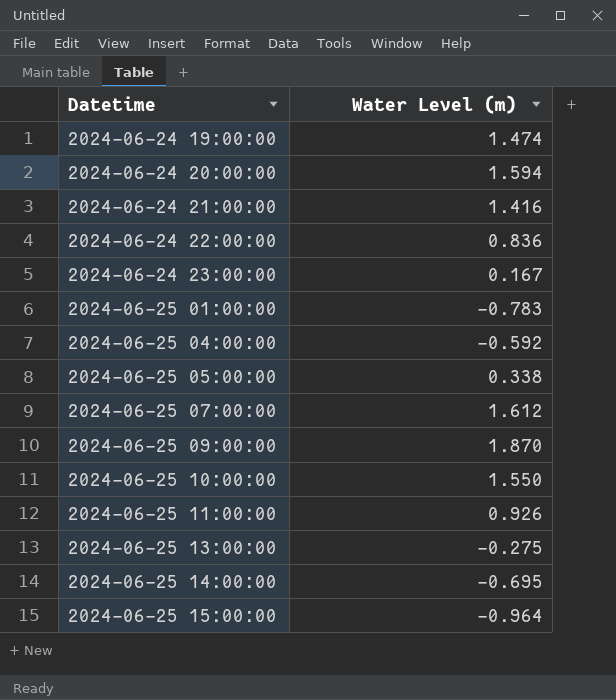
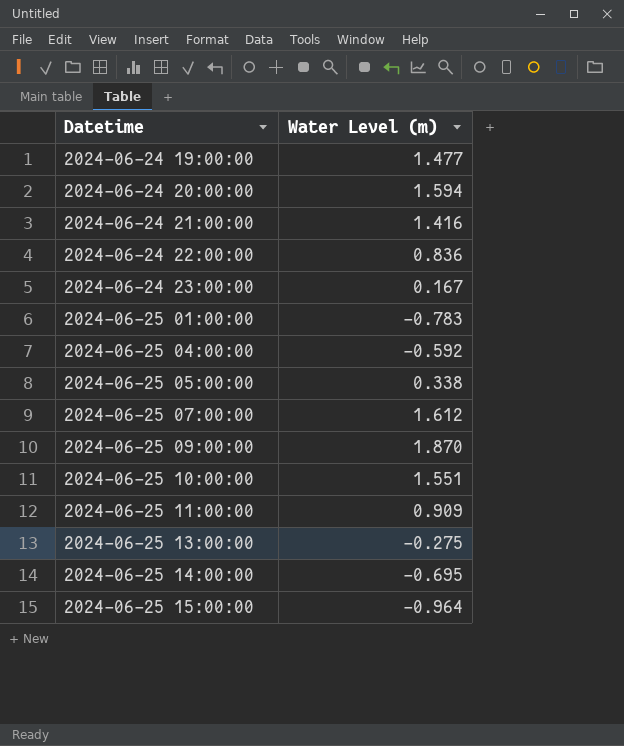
2024-06-24 19:00:00 | Water Level (m): 1.474 -> 1.477
2024-06-25 10:00:00 | Water Level (m): 1.550 -> 1.551
2024-06-25 11:00:00 | Water Level (m): 0.926 -> 0.909

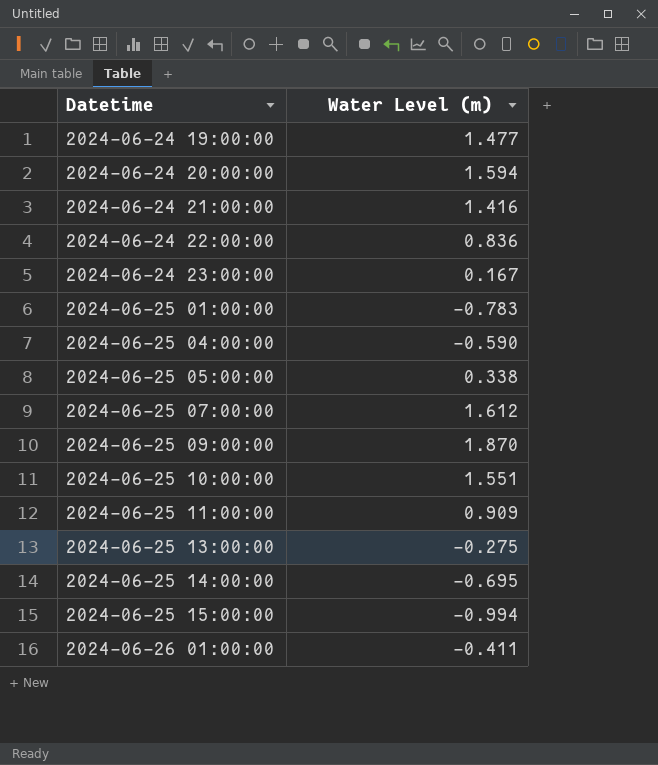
2024-06-25 04:00:00 | Water Level (m): -0.592 -> -0.590
2024-06-25 15:00:00 | Water Level (m): -0.964 -> -0.994
row 2024-06-26 01:00:00: none -> -0.411

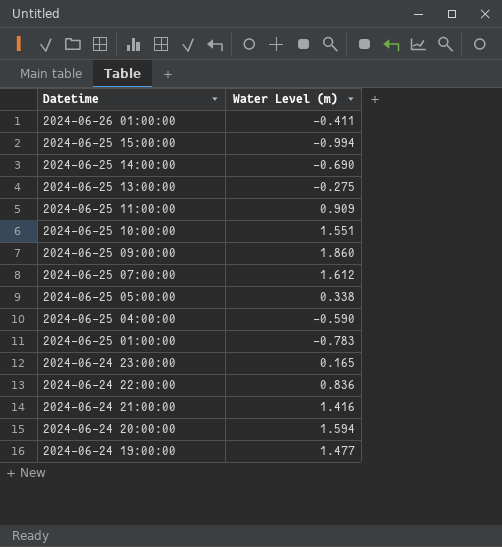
row order: Datetime ascending -> Datetime descending
2024-06-25 14:00:00 | Water Level (m): -0.695 -> -0.690
2024-06-25 09:00:00 | Water Level (m): 1.870 -> 1.860
2024-06-24 23:00:00 | Water Level (m): 0.167 -> 0.165

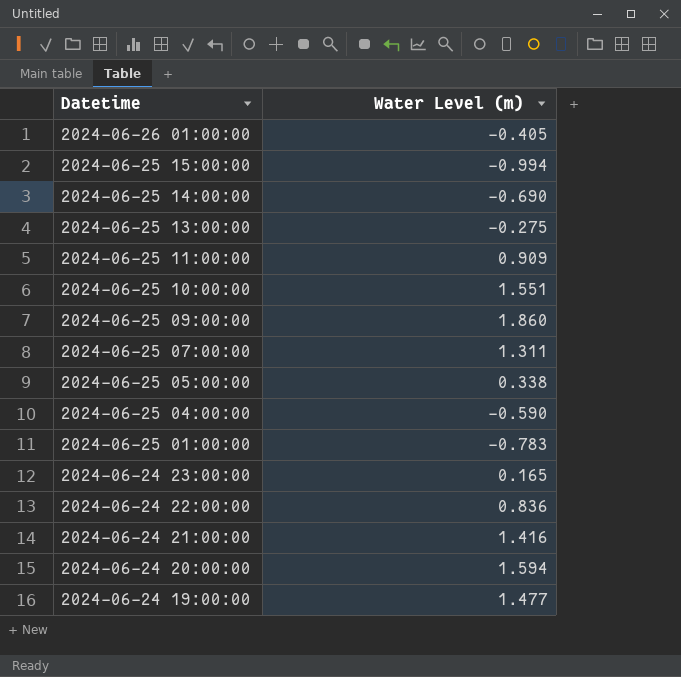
2024-06-26 01:00:00 | Water Level (m): -0.411 -> -0.405
2024-06-25 07:00:00 | Water Level (m): 1.612 -> 1.311

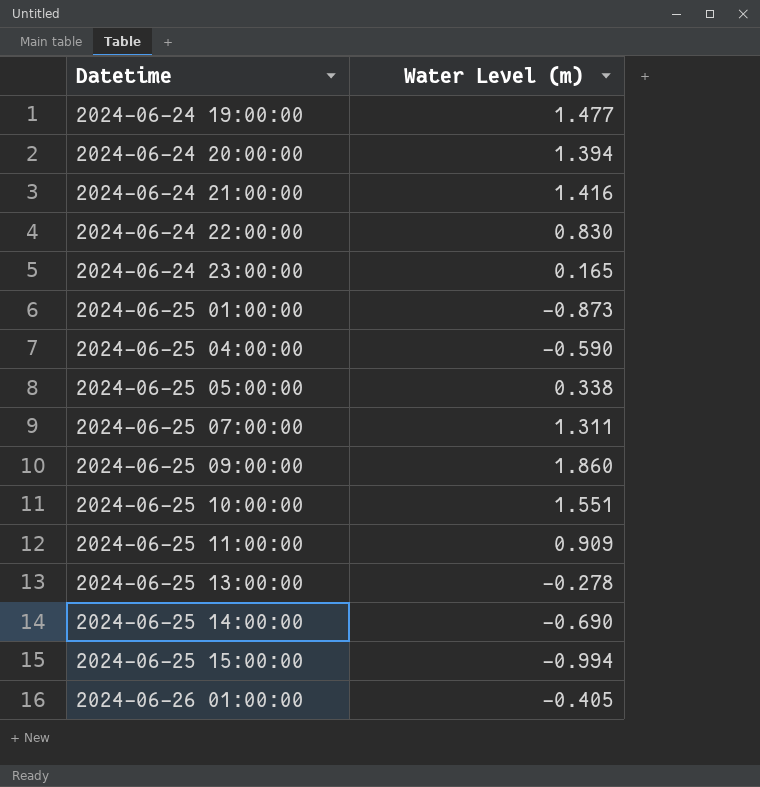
row order: Datetime descending -> Datetime ascending
2024-06-24 20:00:00 | Water Level (m): 1.594 -> 1.394
2024-06-24 22:00:00 | Water Level (m): 0.836 -> 0.830
2024-06-25 01:00:00 | Water Level (m): -0.783 -> -0.873
2024-06-25 13:00:00 | Water Level (m): -0.275 -> -0.278

